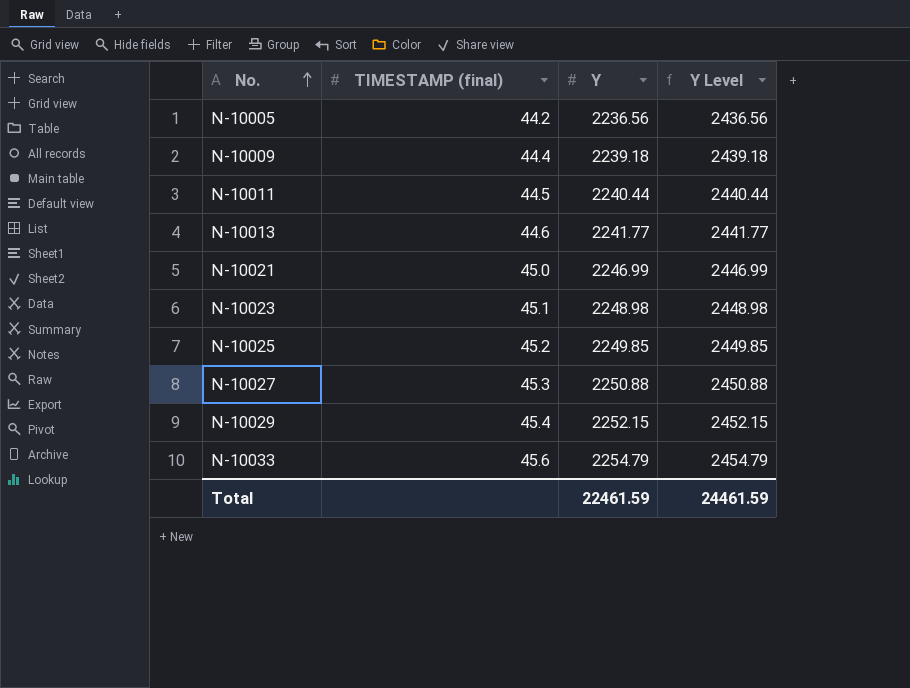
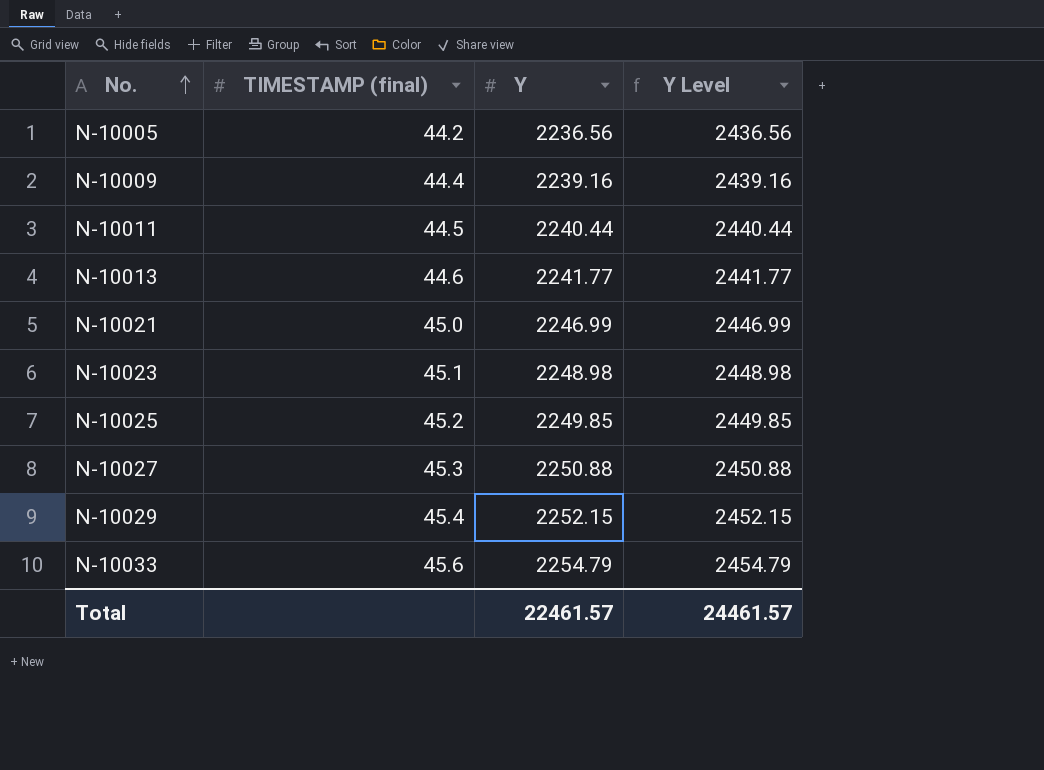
N-10009 | Y: 2239.18 -> 2239.16
N-10009 | Y Level: 2439.18 -> 2439.16
Total | Y: 22461.59 -> 22461.57
Total | Y Level: 24461.59 -> 24461.57

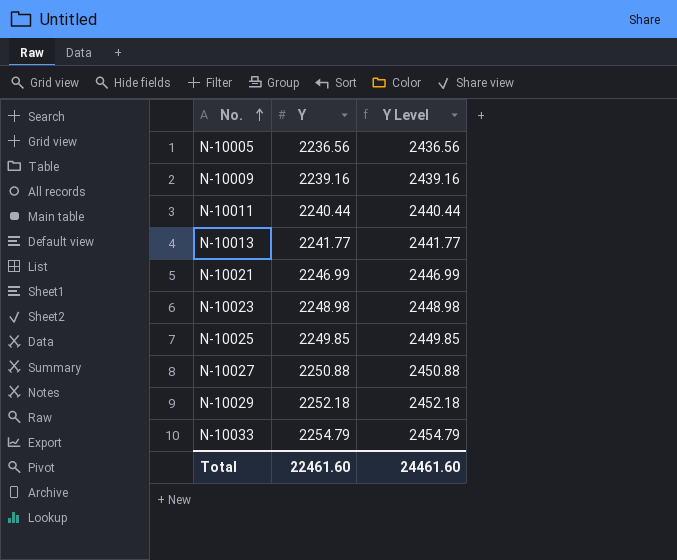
column TIMESTAMP (final) | position: 2 -> none
N-10029 | Y: 2252.15 -> 2252.18
N-10029 | Y Level: 2452.15 -> 2452.18
Total | Y: 22461.57 -> 22461.60
Total | Y Level: 24461.57 -> 24461.60

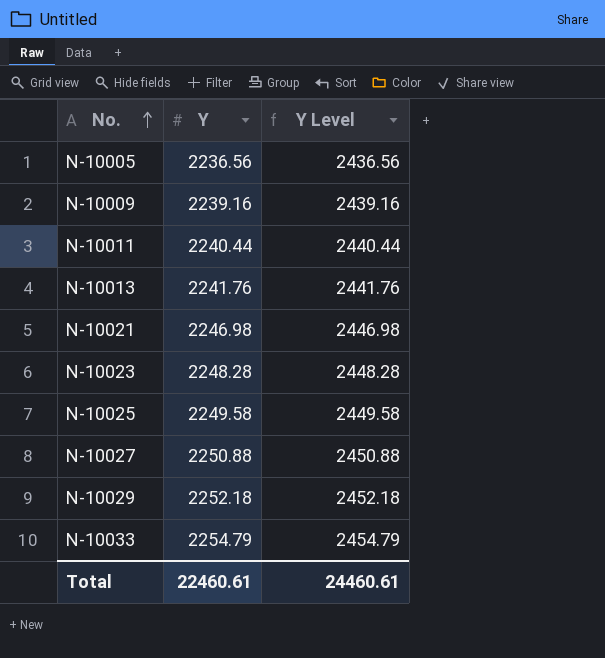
N-10013 | Y: 2241.77 -> 2241.76
N-10013 | Y Level: 2441.77 -> 2441.76
N-10021 | Y: 2246.99 -> 2246.98
N-10021 | Y Level: 2446.99 -> 2446.98
N-10023 | Y: 2248.98 -> 2248.28
N-10023 | Y Level: 2448.98 -> 2448.28
N-10025 | Y: 2249.85 -> 2249.58
N-10025 | Y Level: 2449.85 -> 2449.58
Total | Y: 22461.60 -> 22460.61
Total | Y Level: 24461.60 -> 24460.61

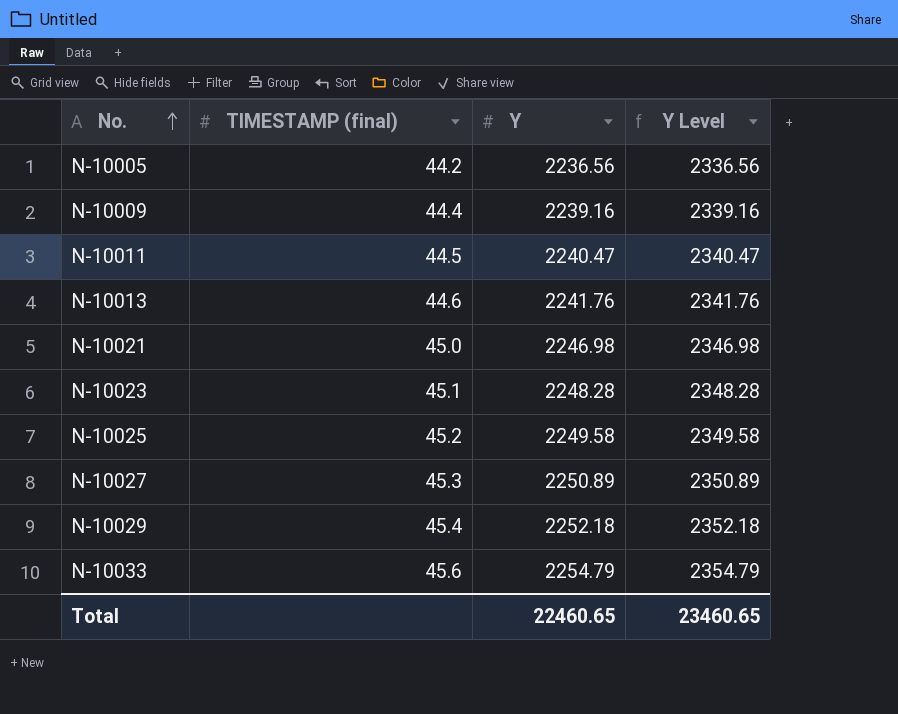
column TIMESTAMP (final) | position: none -> 2
column Y Level | formula: [Y] + 200 -> [Y] + 100
N-10011 | Y: 2240.44 -> 2240.47
N-10027 | Y: 2250.88 -> 2250.89
Total | Y: 22460.61 -> 22460.65
Total | Y Level: 24460.61 -> 23460.65

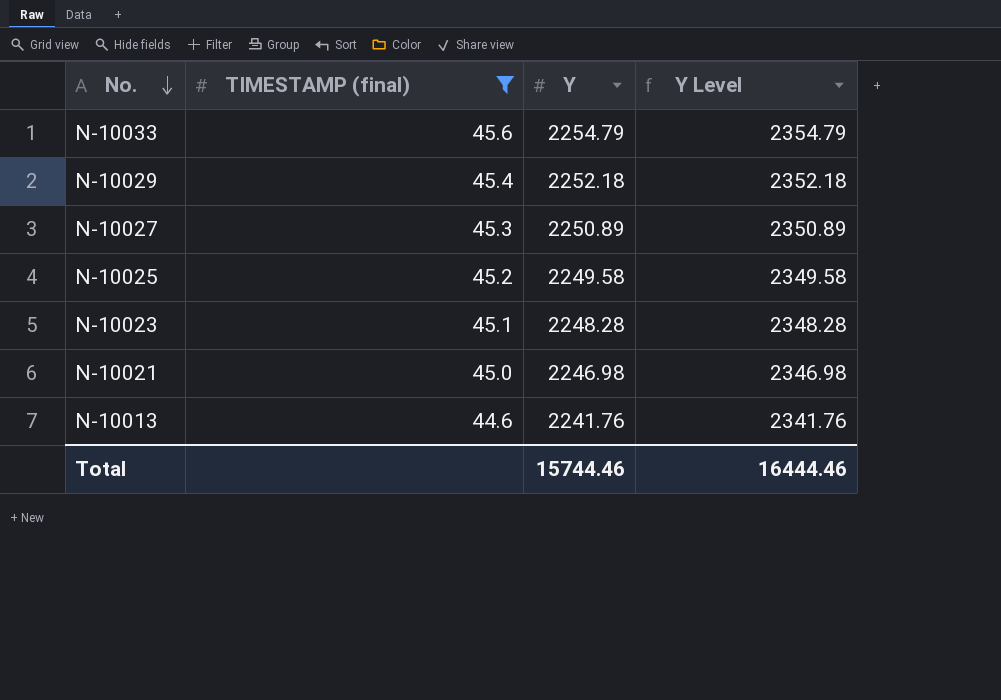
filter: none -> TIMESTAMP (final) >= 44.6
row order: No. ascending -> No. descending
Total | Y: 22460.65 -> 15744.46
Total | Y Level: 23460.65 -> 16444.46

